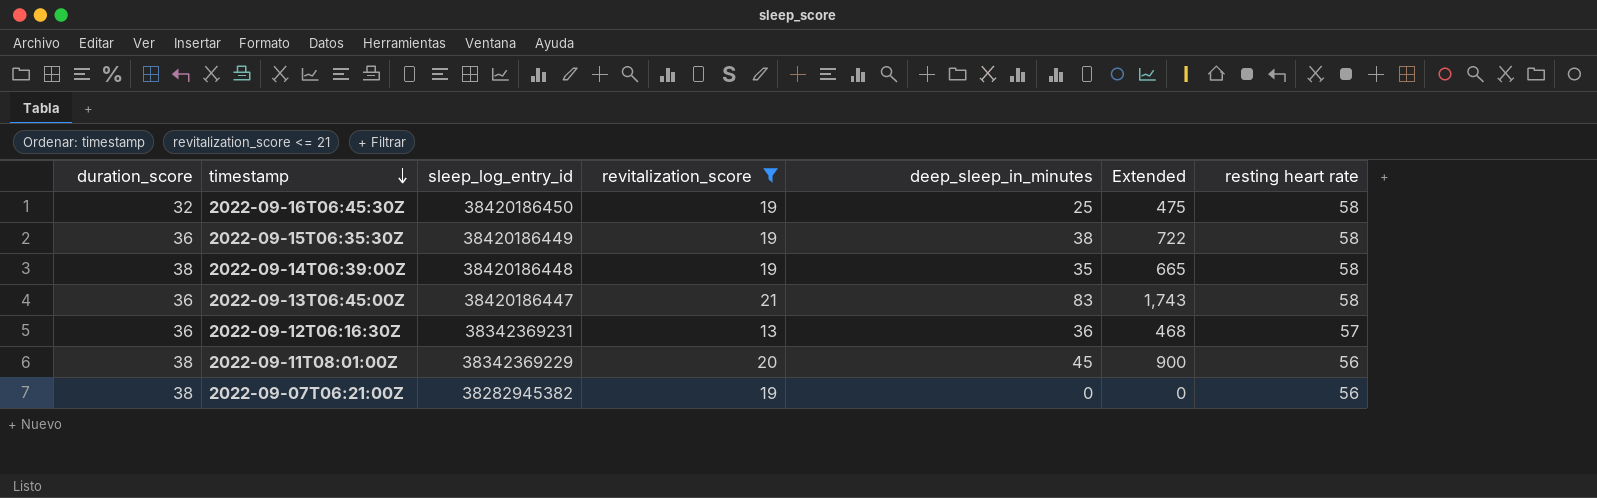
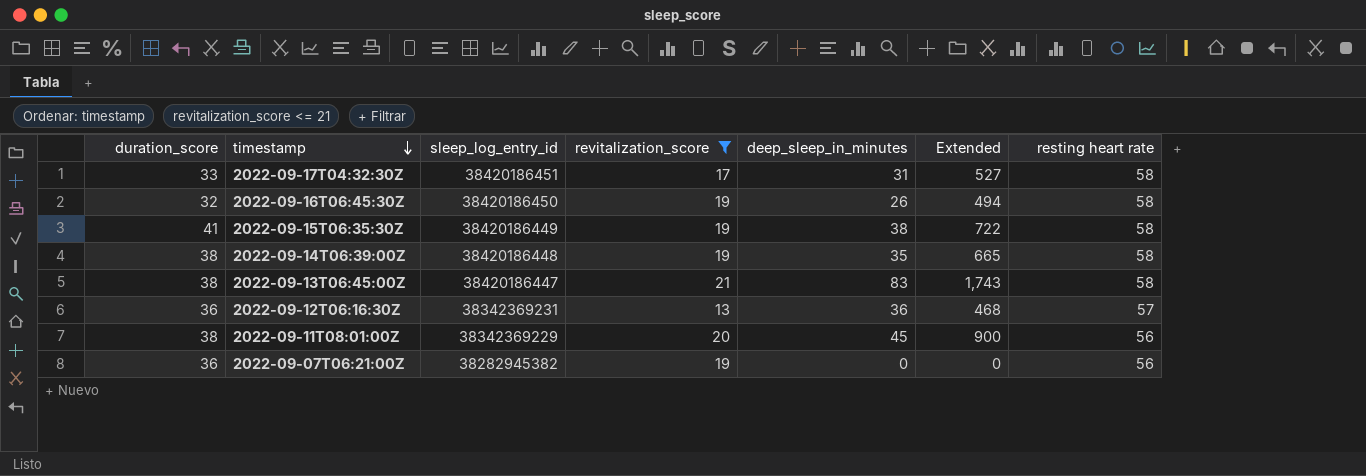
row 2022-09-17T04:32:30Z: none -> 33 | 38420186451 | 17 | 31 | 527 | 58
2022-09-16T06:45:30Z | deep_sleep_in_minutes: 25 -> 26
2022-09-16T06:45:30Z | Extended: 475 -> 494
2022-09-15T06:35:30Z | duration_score: 36 -> 41
2022-09-13T06:45:00Z | duration_score: 36 -> 38
2022-09-07T06:21:00Z | duration_score: 38 -> 36

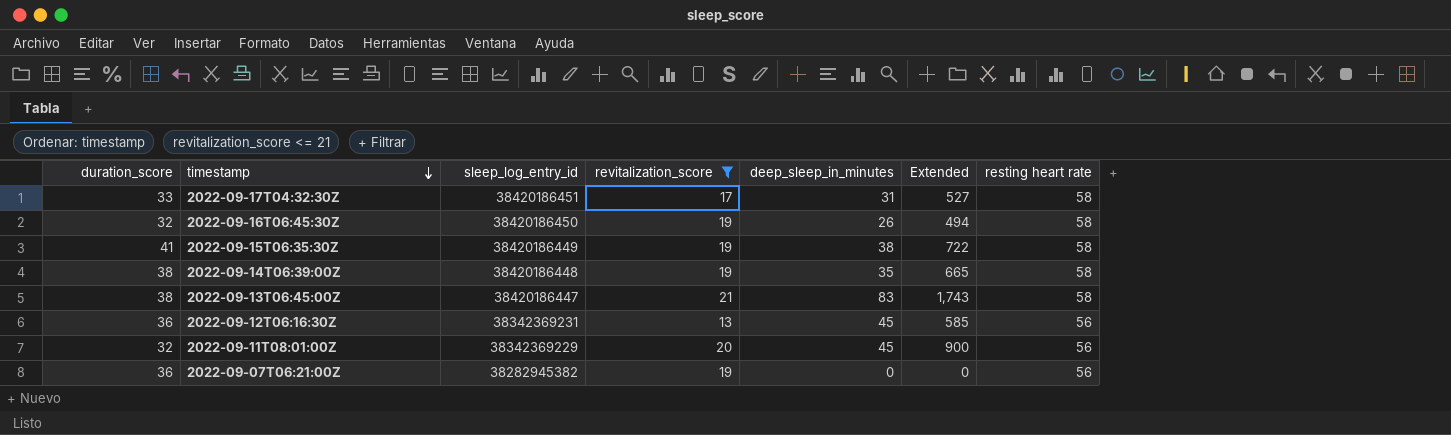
2022-09-12T06:16:30Z | deep_sleep_in_minutes: 36 -> 45
2022-09-12T06:16:30Z | Extended: 468 -> 585
2022-09-12T06:16:30Z | resting heart rate: 57 -> 56
2022-09-11T08:01:00Z | duration_score: 38 -> 32

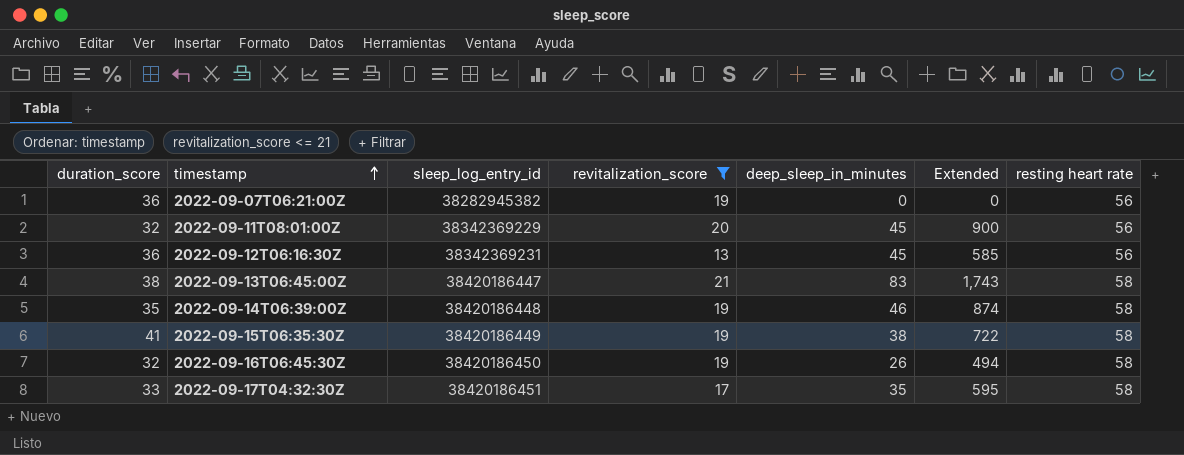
row order: timestamp descending -> timestamp ascending
2022-09-14T06:39:00Z | duration_score: 38 -> 35
2022-09-14T06:39:00Z | deep_sleep_in_minutes: 35 -> 46
2022-09-14T06:39:00Z | Extended: 665 -> 874
2022-09-17T04:32:30Z | deep_sleep_in_minutes: 31 -> 35
2022-09-17T04:32:30Z | Extended: 527 -> 595

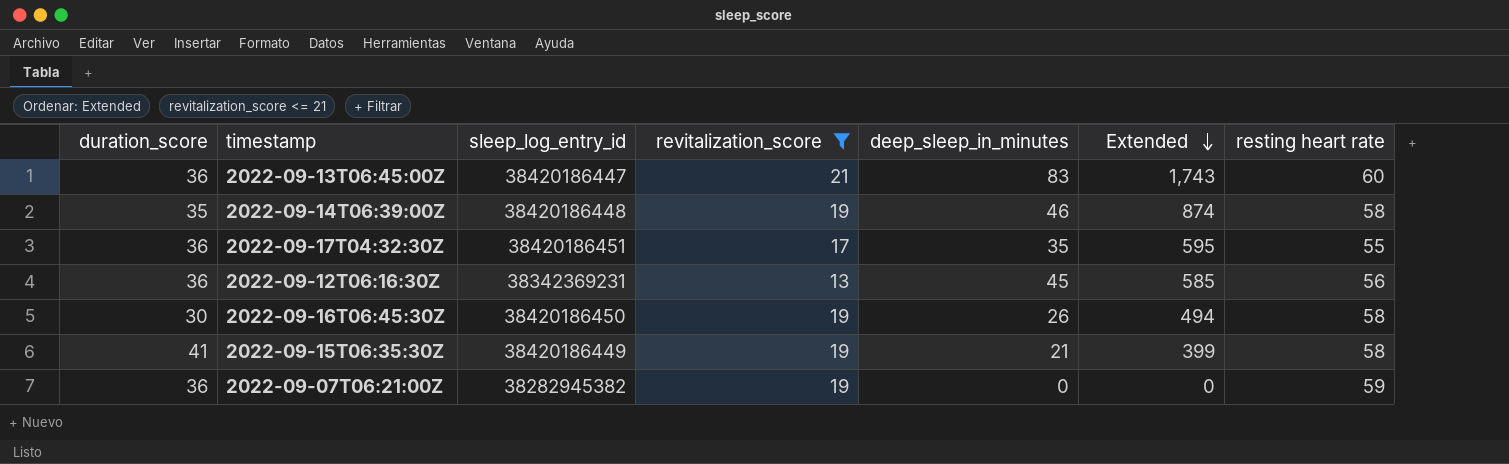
row order: timestamp ascending -> Extended descending
row 2022-09-11T08:01:00Z: 32 | 38342369229 | 20 | 45 | 900 | 56 -> none
2022-09-13T06:45:00Z | duration_score: 38 -> 36
2022-09-13T06:45:00Z | resting heart rate: 58 -> 60
2022-09-17T04:32:30Z | duration_score: 33 -> 36
2022-09-17T04:32:30Z | resting heart rate: 58 -> 55
2022-09-16T06:45:30Z | duration_score: 32 -> 30
2022-09-15T06:35:30Z | deep_sleep_in_minutes: 38 -> 21
2022-09-15T06:35:30Z | Extended: 722 -> 399
2022-09-07T06:21:00Z | resting heart rate: 56 -> 59

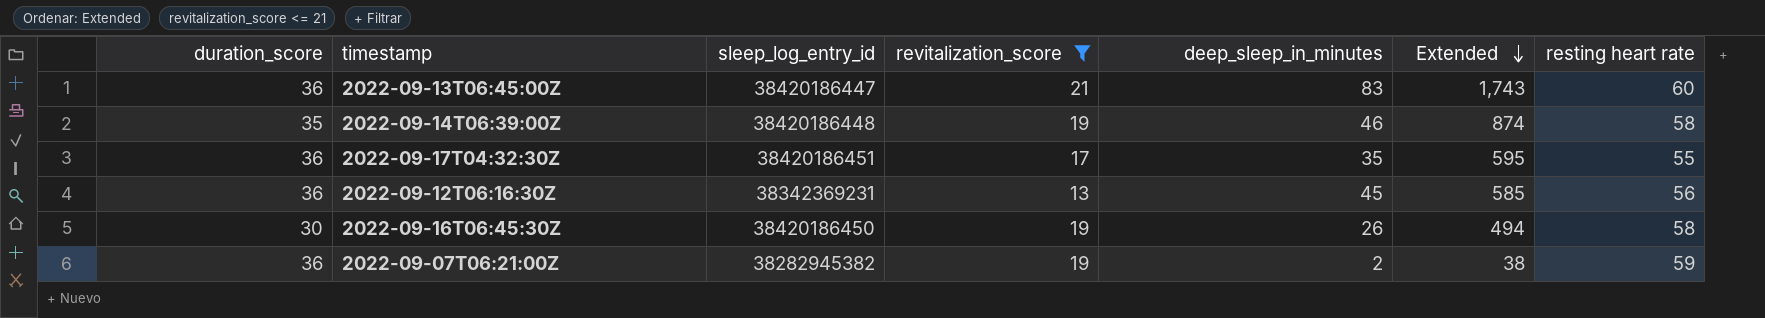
row 2022-09-15T06:35:30Z: 41 | 38420186449 | 19 | 21 | 399 | 58 -> none
2022-09-07T06:21:00Z | deep_sleep_in_minutes: 0 -> 2
2022-09-07T06:21:00Z | Extended: 0 -> 38

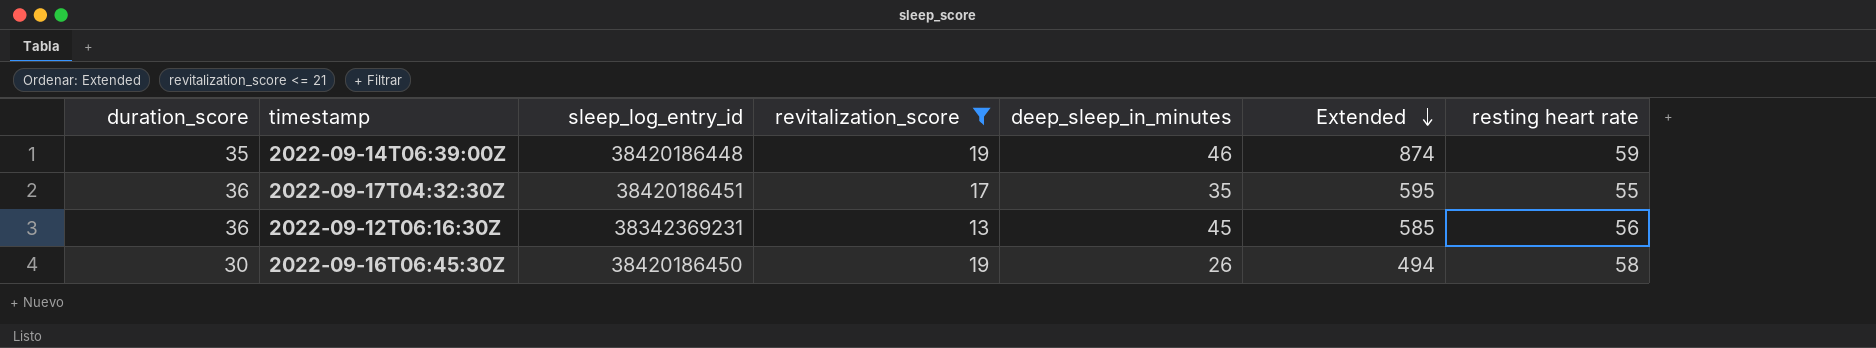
row 2022-09-13T06:45:00Z: 36 | 38420186447 | 21 | 83 | 1,743 | 60 -> none
row 2022-09-07T06:21:00Z: 36 | 38282945382 | 19 | 2 | 38 | 59 -> none
2022-09-14T06:39:00Z | resting heart rate: 58 -> 59

